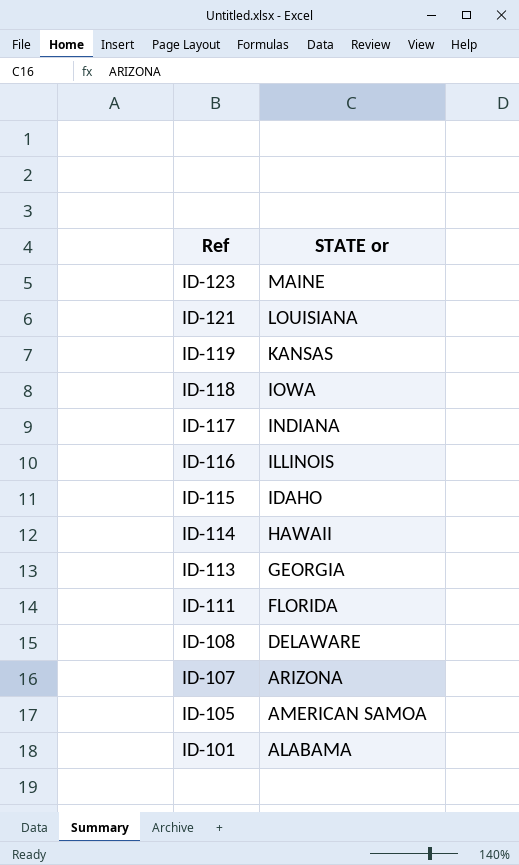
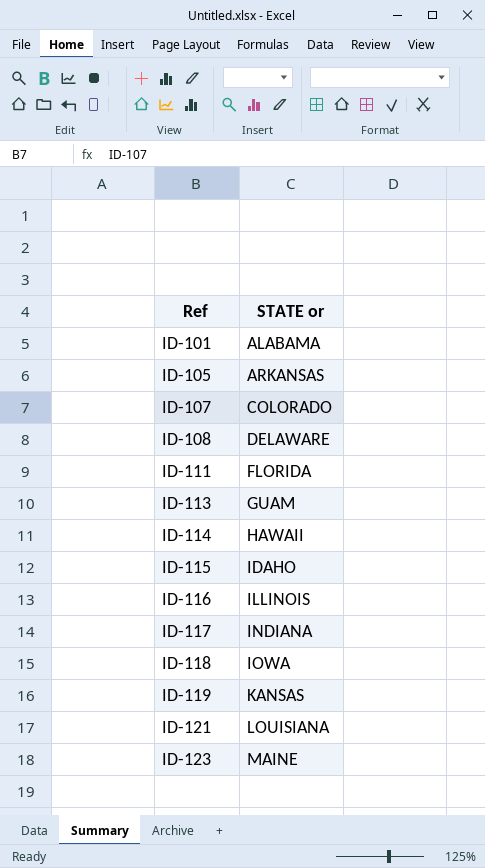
row order: Ref descending -> Ref ascending
ID-105 | STATE or: AMERICAN SAMOA -> ARKANSAS
ID-107 | STATE or: ARIZONA -> COLORADO
ID-113 | STATE or: GEORGIA -> GUAM

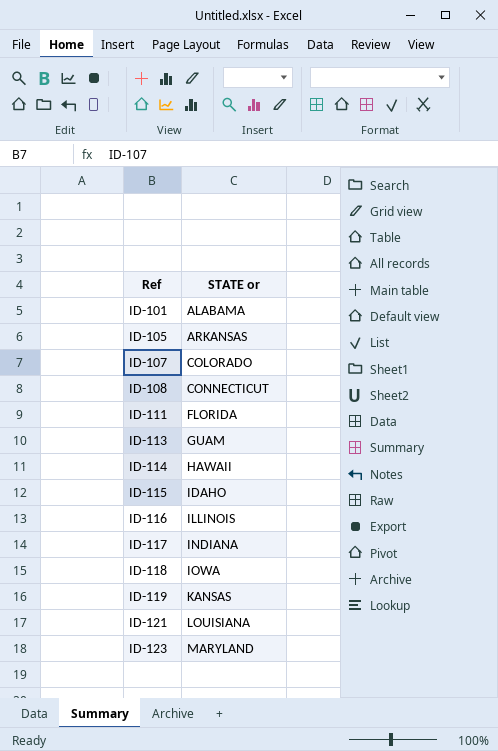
ID-108 | STATE or: DELAWARE -> CONNECTICUT
ID-123 | STATE or: MAINE -> MARYLAND

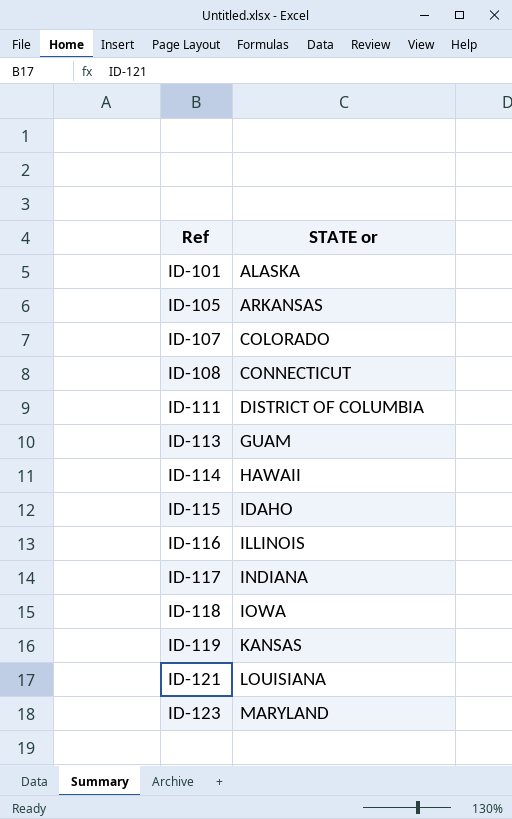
ID-101 | STATE or: ALABAMA -> ALASKA
ID-111 | STATE or: FLORIDA -> DISTRICT OF COLUMBIA

